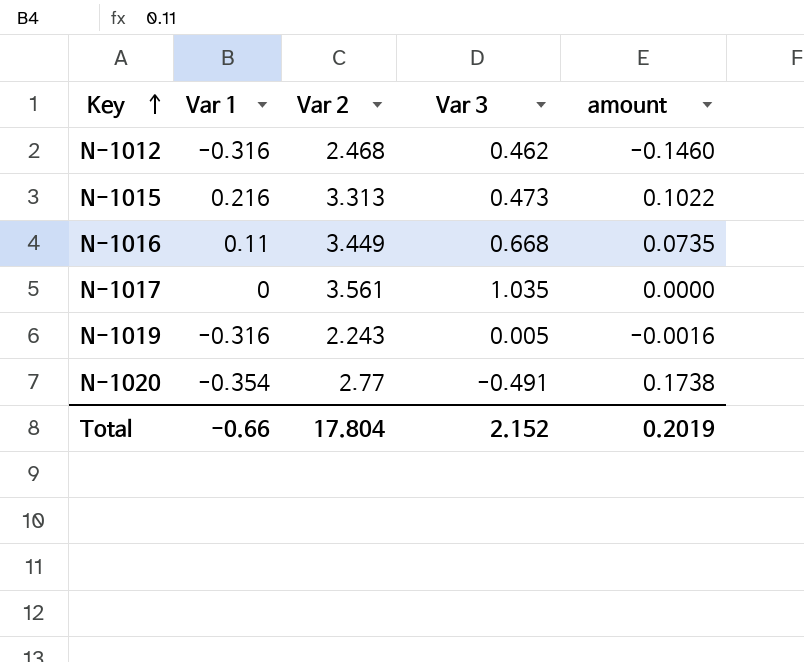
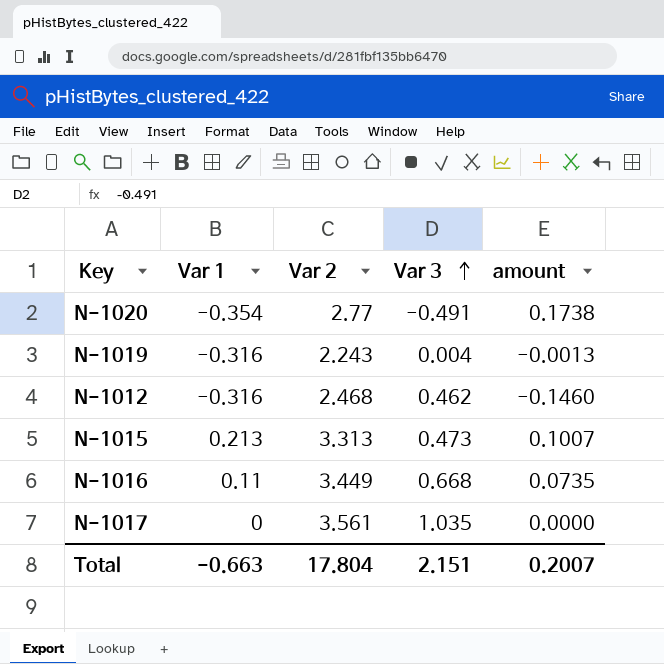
row order: Key ascending -> Var 3 ascending
N-1019 | Var 3: 0.005 -> 0.004
N-1019 | amount: -0.0016 -> -0.0013
N-1015 | Var 1: 0.216 -> 0.213
N-1015 | amount: 0.1022 -> 0.1007
Total | Var 1: -0.66 -> -0.663
Total | Var 3: 2.152 -> 2.151
Total | amount: 0.2019 -> 0.2007

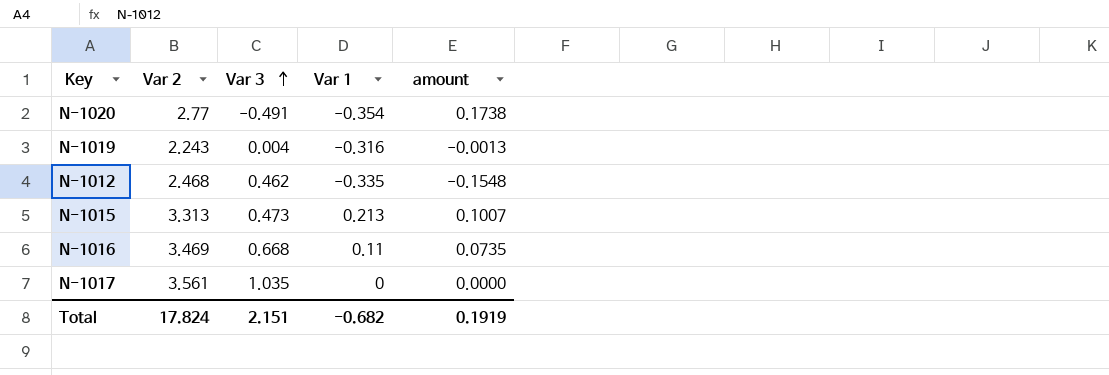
column Var 1 | position: 2 -> 4
N-1012 | Var 1: -0.316 -> -0.335
N-1012 | amount: -0.1460 -> -0.1548
N-1016 | Var 2: 3.449 -> 3.469
Total | Var 2: 17.804 -> 17.824
Total | Var 1: -0.663 -> -0.682
Total | amount: 0.2007 -> 0.1919

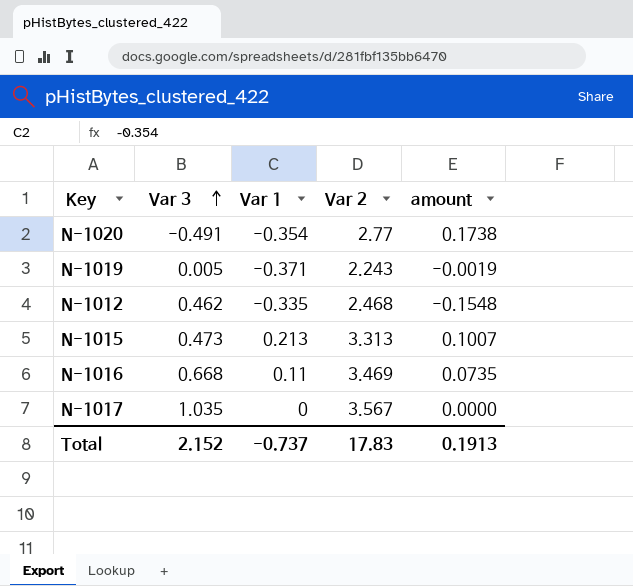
column Var 2 | position: 2 -> 4
N-1019 | Var 3: 0.004 -> 0.005
N-1019 | Var 1: -0.316 -> -0.371
N-1019 | amount: -0.0013 -> -0.0019
N-1017 | Var 2: 3.561 -> 3.567
Total | Var 3: 2.151 -> 2.152
Total | Var 1: -0.682 -> -0.737
Total | Var 2: 17.824 -> 17.83
Total | amount: 0.1919 -> 0.1913

